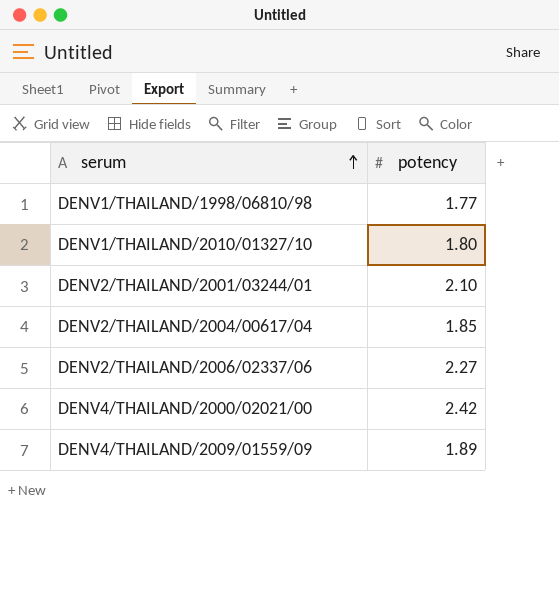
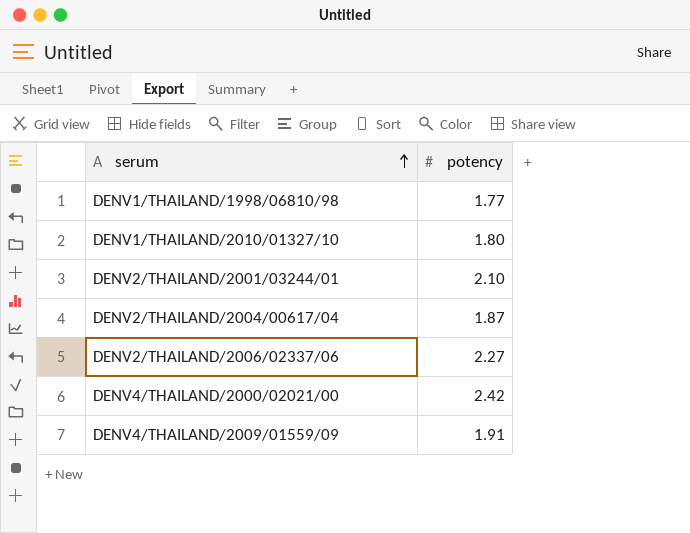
DENV2/THAILAND/2004/00617/04 | potency: 1.85 -> 1.87
DENV4/THAILAND/2009/01559/09 | potency: 1.89 -> 1.91

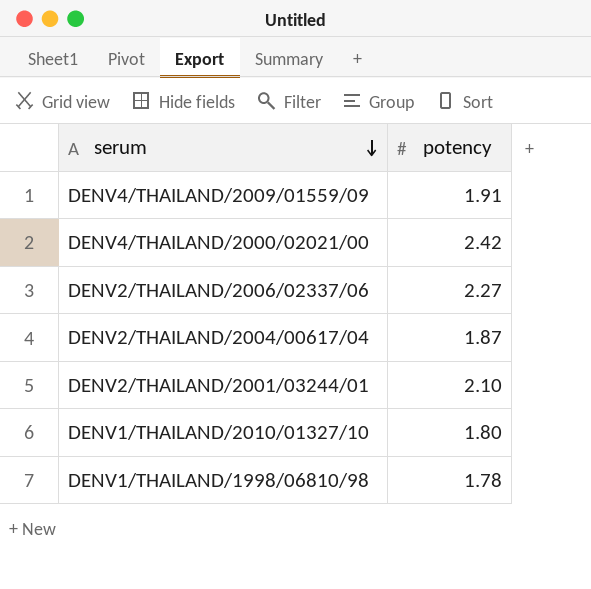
row order: serum ascending -> serum descending
DENV1/THAILAND/1998/06810/98 | potency: 1.77 -> 1.78

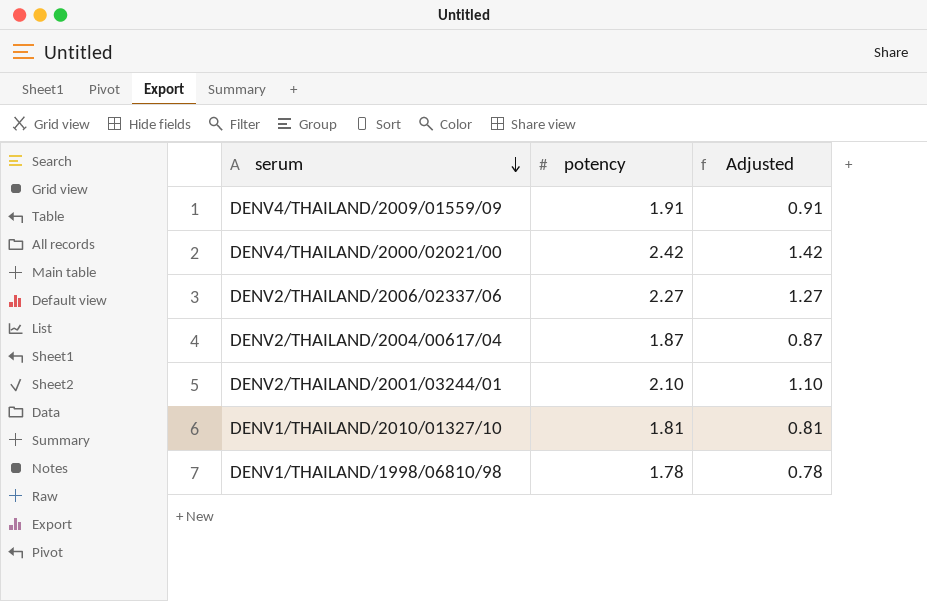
column Adjusted | formula: none -> [potency] - 1
DENV1/THAILAND/2010/01327/10 | potency: 1.80 -> 1.81

